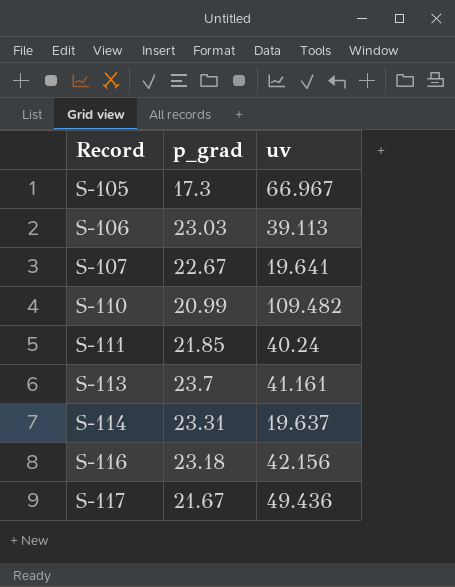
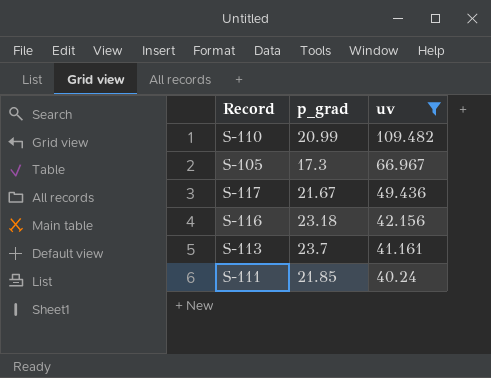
filter: none -> uv >= 40.24
row order: Record ascending -> uv descending

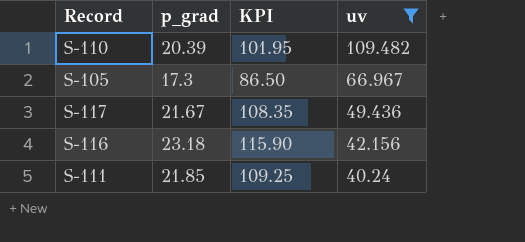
column KPI | formula: none -> [p_grad] * 5
row S-113: 23.7 | 41.161 -> none
S-110 | p_grad: 20.99 -> 20.39

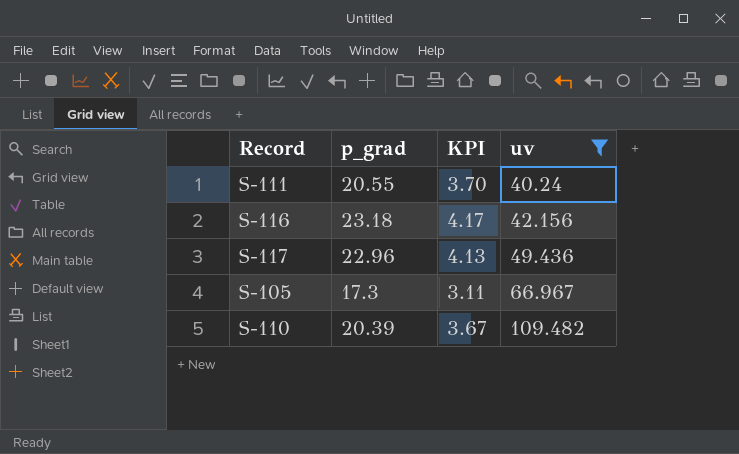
row order: uv descending -> uv ascending
column KPI | formula: [p_grad] * 5 -> [p_grad] * 0.18
S-111 | p_grad: 21.85 -> 20.55
S-117 | p_grad: 21.67 -> 22.96

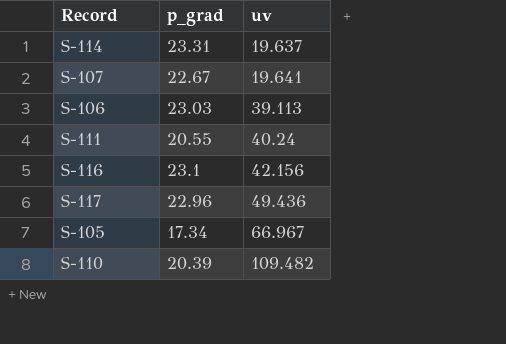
filter: uv >= 40.24 -> none
column KPI | formula: [p_grad] * 0.18 -> none
S-116 | p_grad: 23.18 -> 23.1
S-105 | p_grad: 17.3 -> 17.34

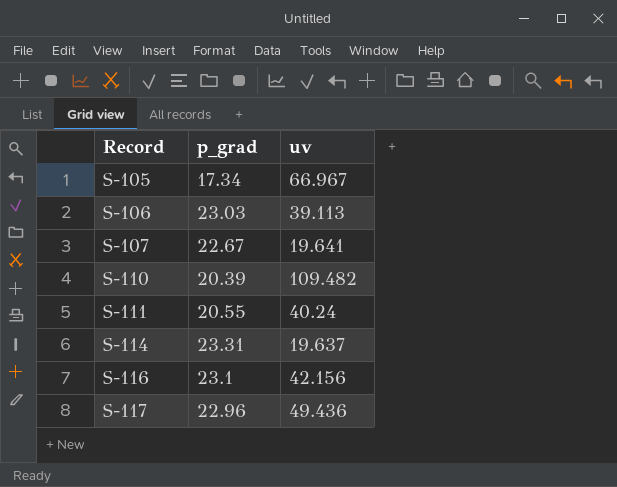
row order: uv ascending -> Record ascending

